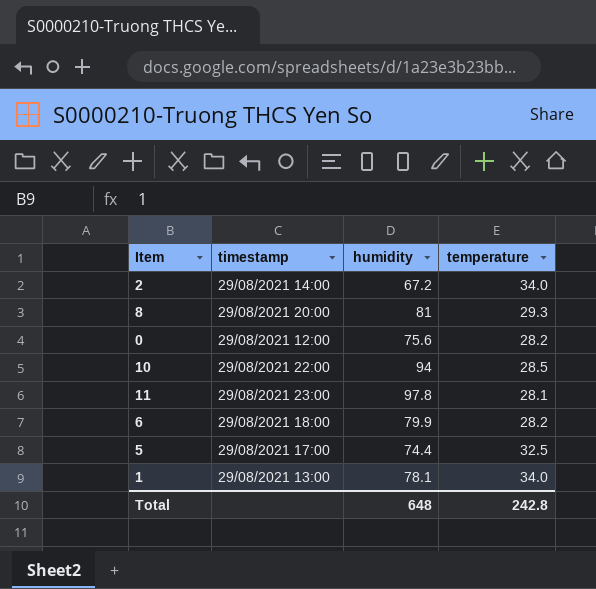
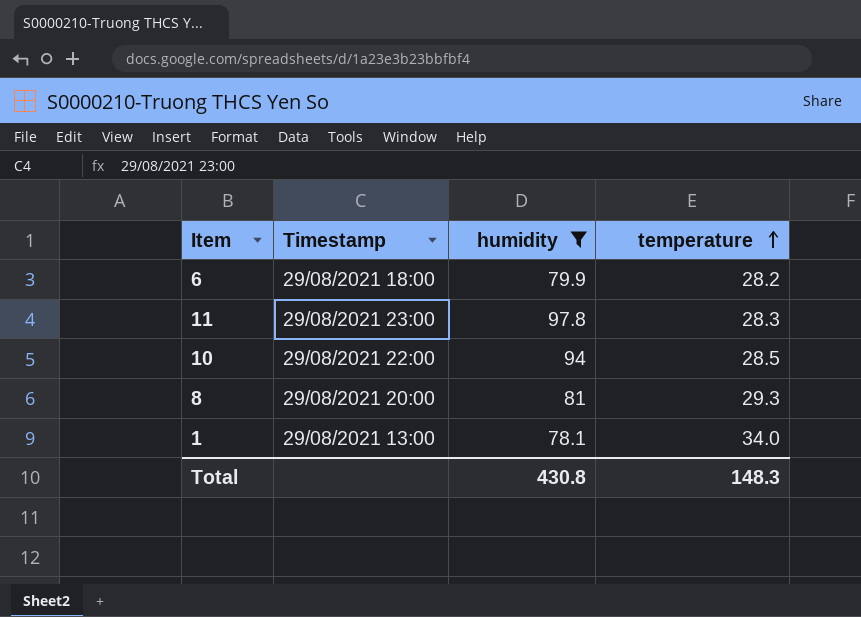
filter: none -> humidity >= 78.1
row order: none -> temperature ascending
column name: timestamp -> Timestamp
11 | temperature: 28.1 -> 28.3
Total | humidity: 648 -> 430.8
Total | temperature: 242.8 -> 148.3

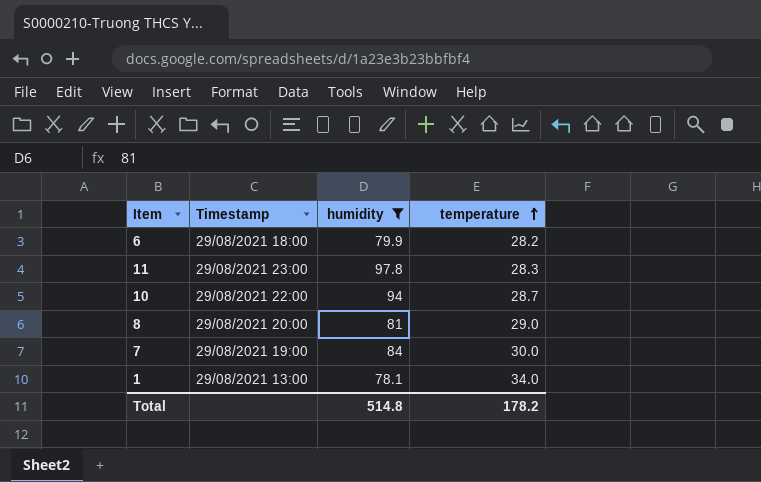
10 | temperature: 28.5 -> 28.7
8 | temperature: 29.3 -> 29.0
row 7: none -> 29/08/2021 19:00 | 84 | 30.0
Total | humidity: 430.8 -> 514.8
Total | temperature: 148.3 -> 178.2

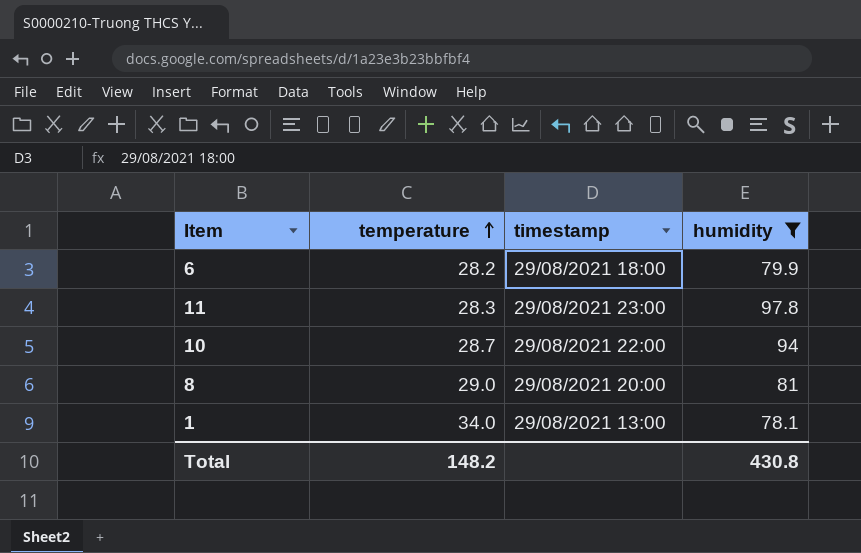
column temperature | position: 4 -> 2
column name: Timestamp -> timestamp
row 7: 29/08/2021 19:00 | 84 | 30.0 -> none
Total | temperature: 178.2 -> 148.2
Total | humidity: 514.8 -> 430.8

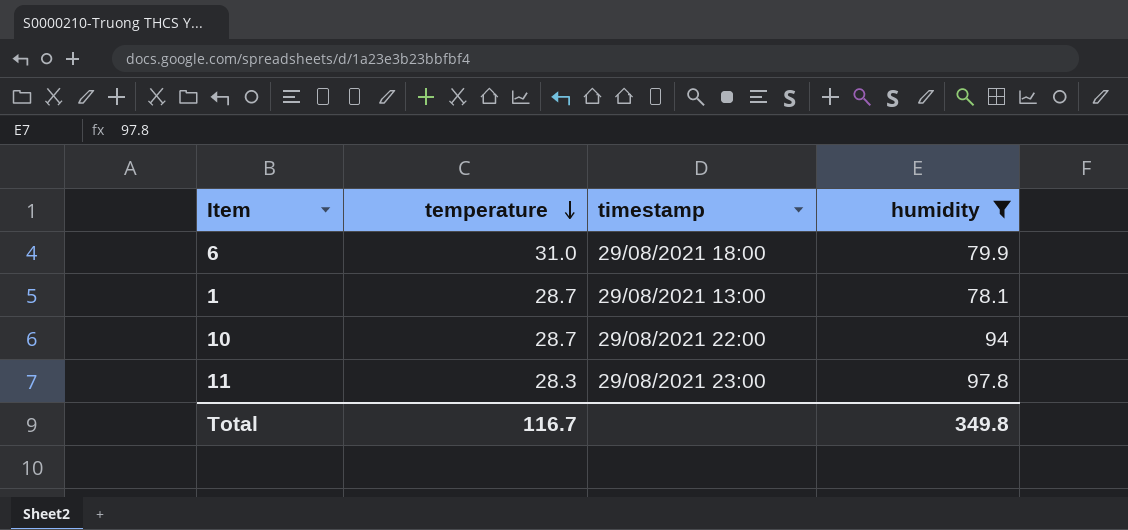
row order: temperature ascending -> temperature descending
row 8: 29.0 | 29/08/2021 20:00 | 81 -> none
6 | temperature: 28.2 -> 31.0
1 | temperature: 34.0 -> 28.7
Total | temperature: 148.2 -> 116.7
Total | humidity: 430.8 -> 349.8

